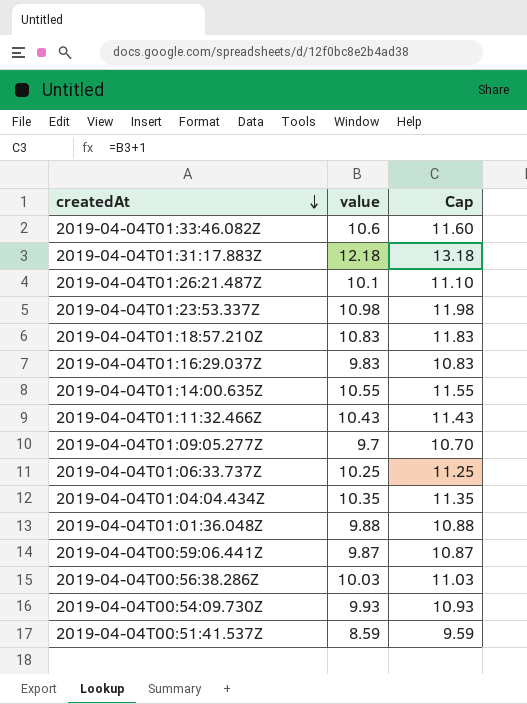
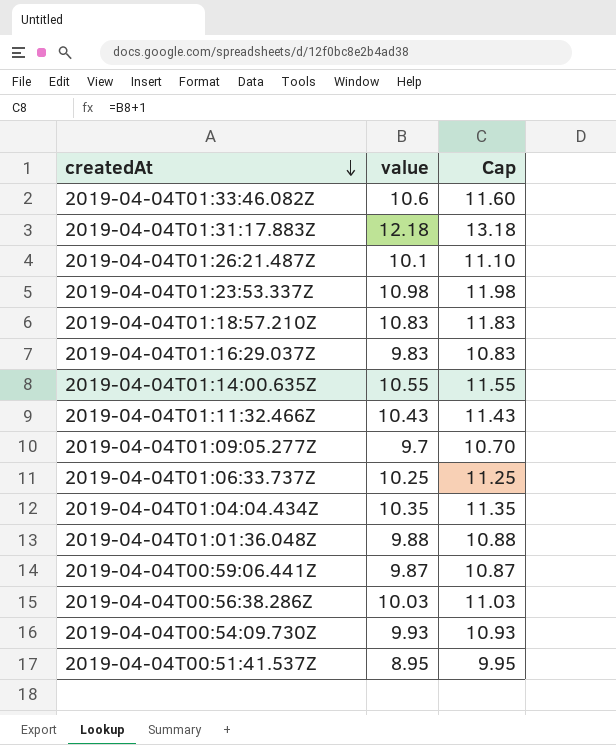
2019-04-04T00:51:41.537Z | value: 8.59 -> 8.95
2019-04-04T00:51:41.537Z | Cap: 9.59 -> 9.95

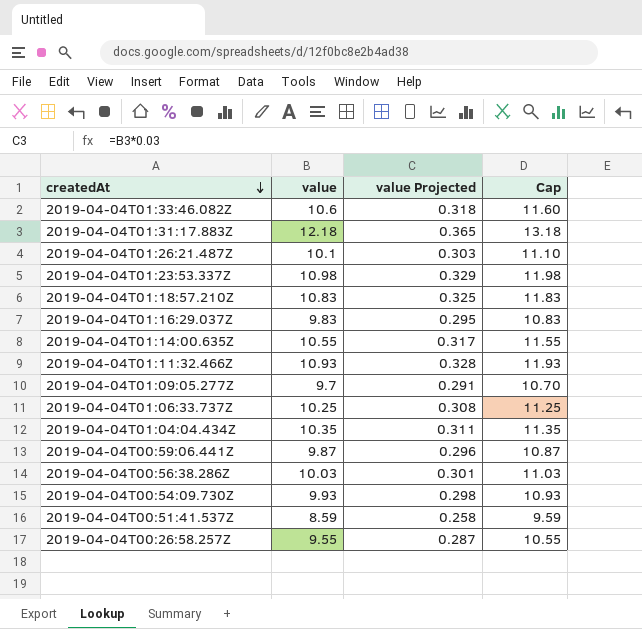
column value Projected | formula: none -> [value] * 0.03
row 2019-04-04T01:01:36.048Z: 9.88 | 10.88 -> none
2019-04-04T01:11:32.466Z | value: 10.43 -> 10.93
2019-04-04T01:11:32.466Z | Cap: 11.43 -> 11.93
2019-04-04T00:51:41.537Z | value: 8.95 -> 8.59
2019-04-04T00:51:41.537Z | Cap: 9.95 -> 9.59
row 2019-04-04T00:26:58.257Z: none -> 9.55 | 0.287 | 10.55

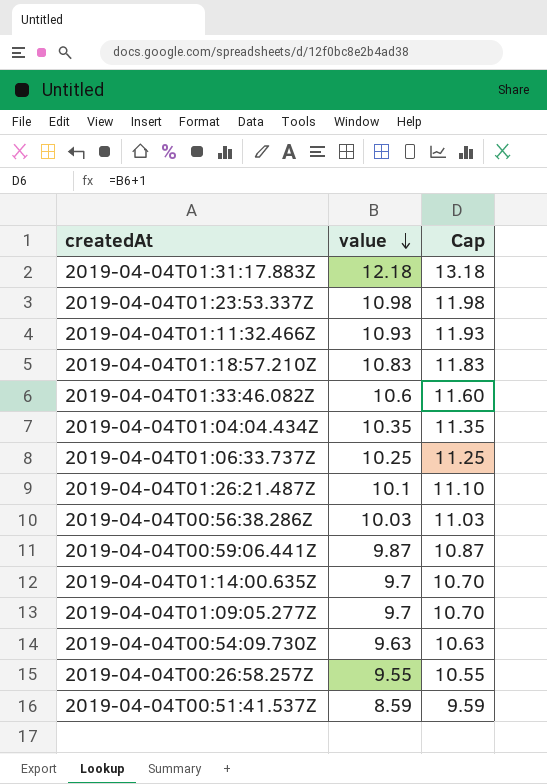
row order: createdAt descending -> value descending
column value Projected | formula: [value] * 0.03 -> none
row 2019-04-04T01:16:29.037Z: 9.83 | 0.295 | 10.83 -> none
2019-04-04T01:14:00.635Z | value: 10.55 -> 9.7
2019-04-04T01:14:00.635Z | Cap: 11.55 -> 10.70
2019-04-04T00:54:09.730Z | value: 9.93 -> 9.63
2019-04-04T00:54:09.730Z | Cap: 10.93 -> 10.63

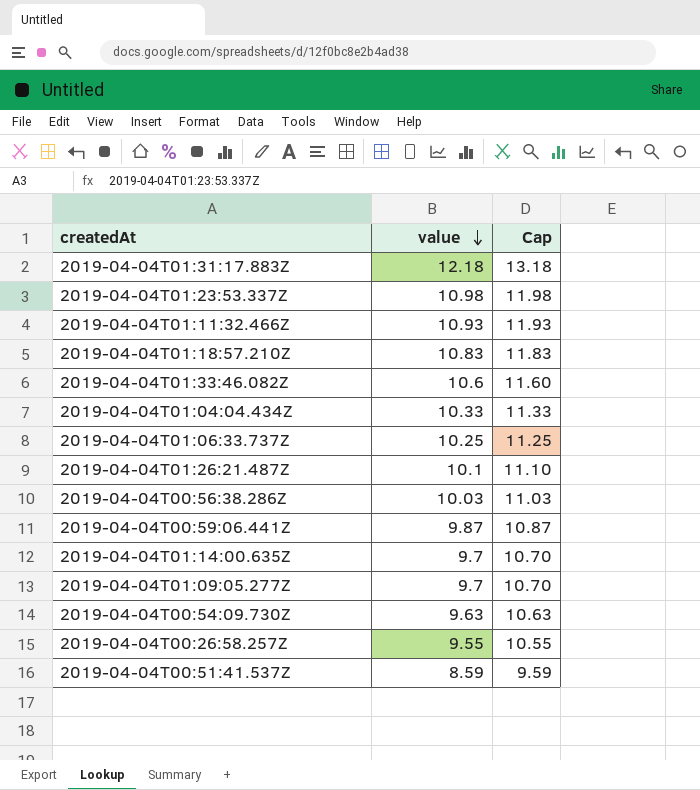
2019-04-04T01:04:04.434Z | value: 10.35 -> 10.33
2019-04-04T01:04:04.434Z | Cap: 11.35 -> 11.33

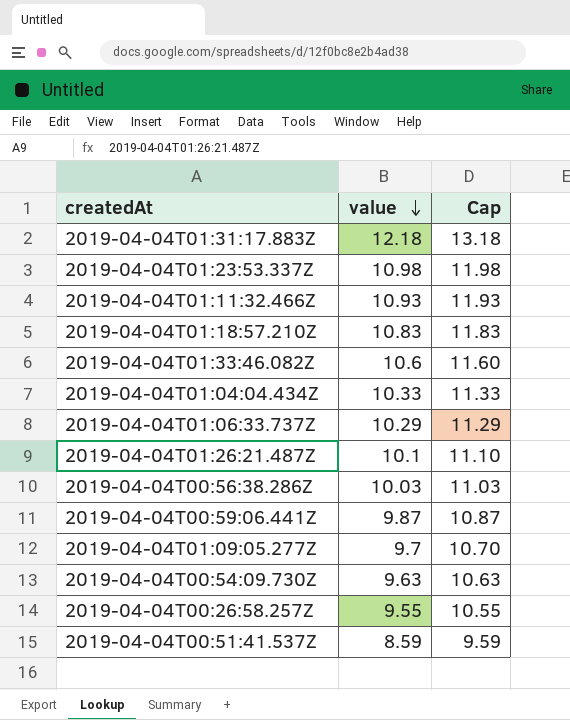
row 2019-04-04T01:14:00.635Z: 9.7 | 10.70 -> none
2019-04-04T01:06:33.737Z | value: 10.25 -> 10.29
2019-04-04T01:06:33.737Z | Cap: 11.25 -> 11.29

